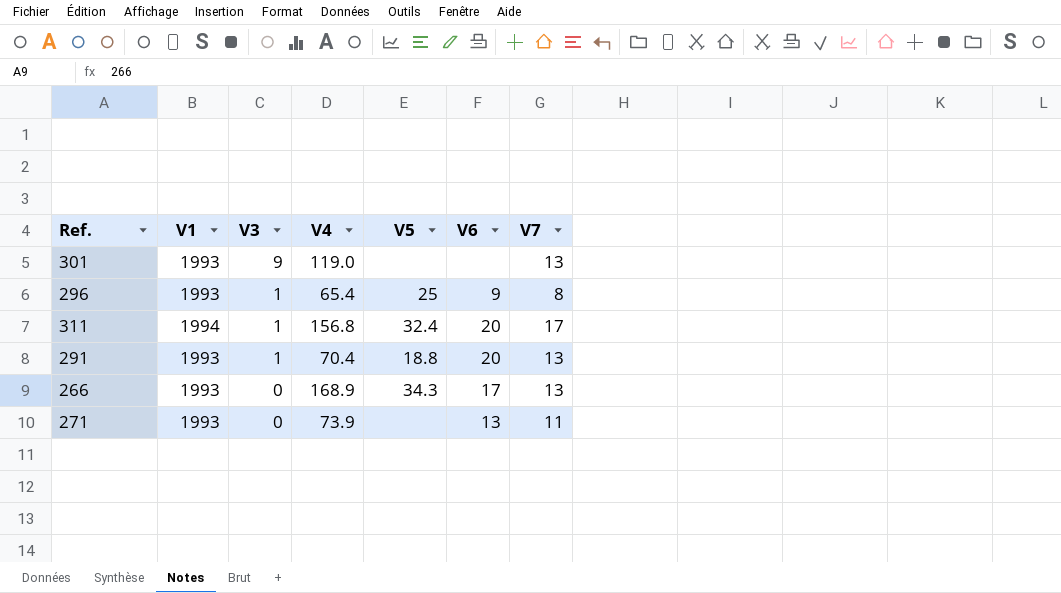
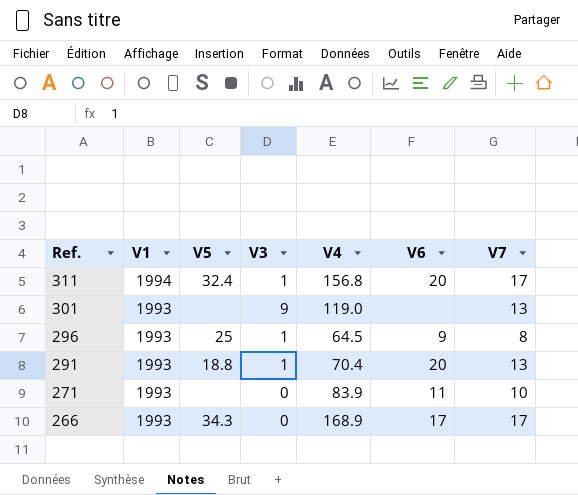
row order: V3 descending -> Ref. descending
column V5 | position: 5 -> 3
296 | V4: 65.4 -> 64.5
271 | V4: 73.9 -> 83.9
271 | V6: 13 -> 11
271 | V7: 11 -> 10
266 | V7: 13 -> 17

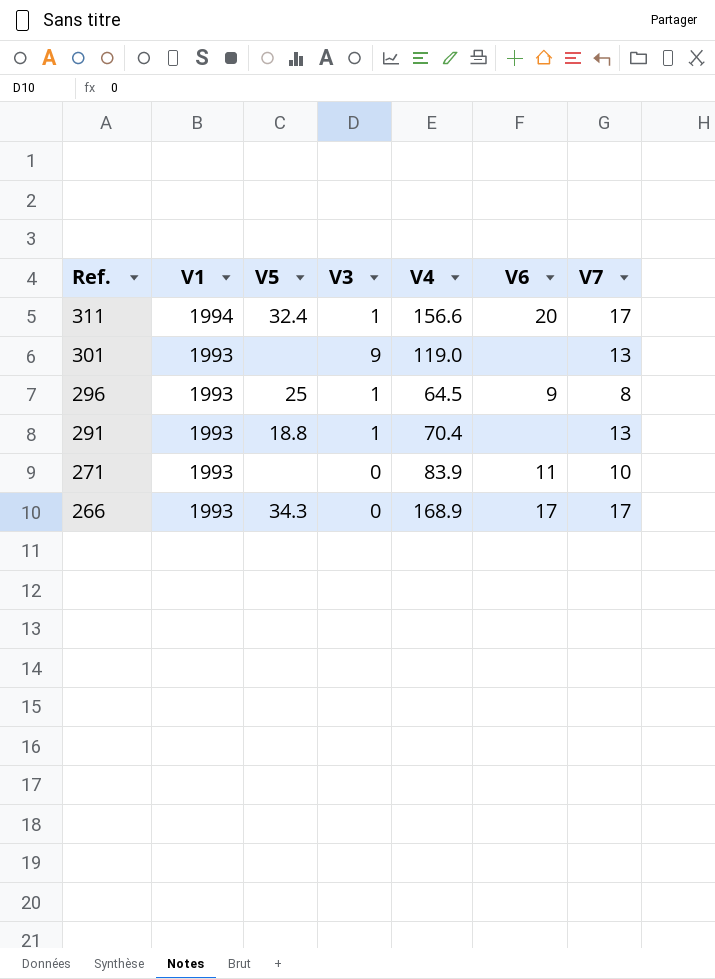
311 | V4: 156.8 -> 156.6
291 | V6: 20 -> none

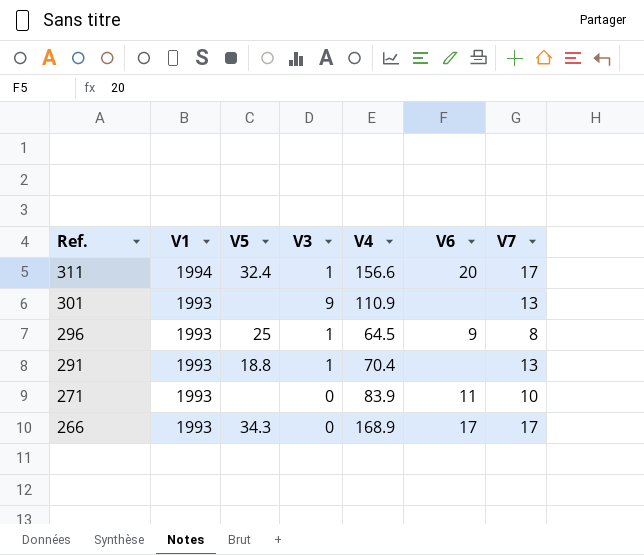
301 | V4: 119.0 -> 110.9

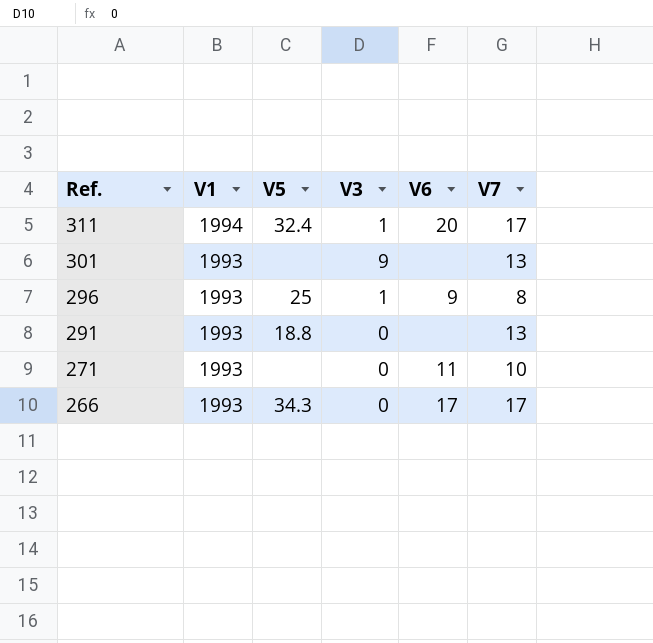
column V4 | position: 5 -> none
291 | V3: 1 -> 0

